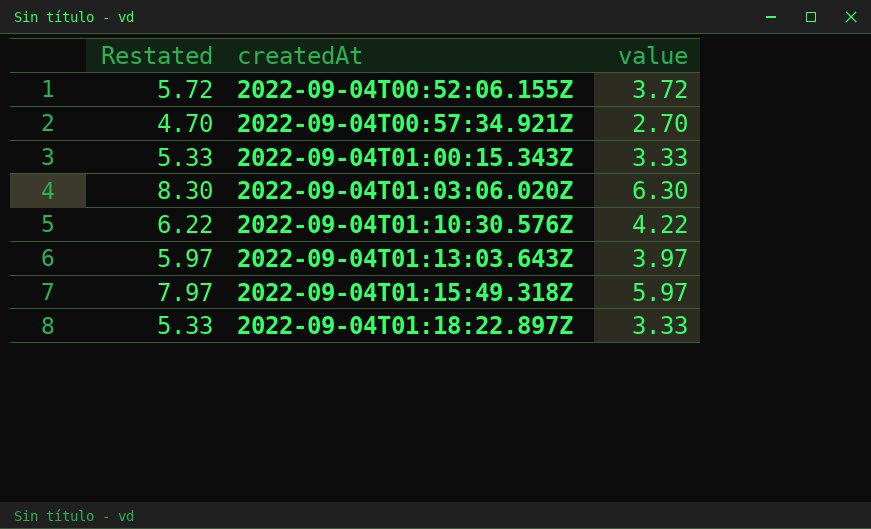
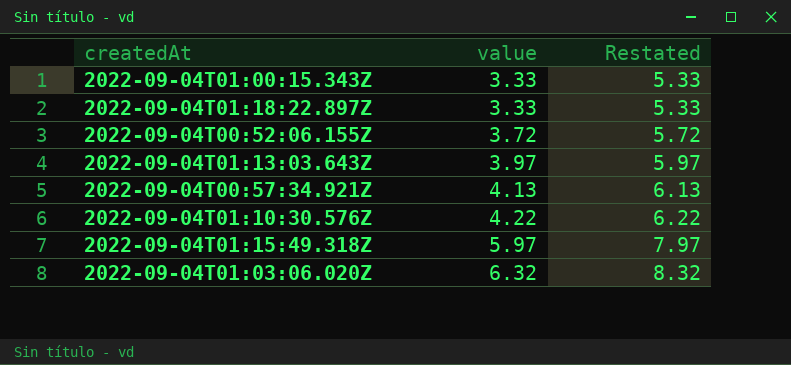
row order: createdAt ascending -> value ascending
column Restated | position: 1 -> 3
2022-09-04T00:57:34.921Z | value: 2.70 -> 4.13
2022-09-04T00:57:34.921Z | Restated: 4.70 -> 6.13
2022-09-04T01:03:06.020Z | value: 6.30 -> 6.32
2022-09-04T01:03:06.020Z | Restated: 8.30 -> 8.32

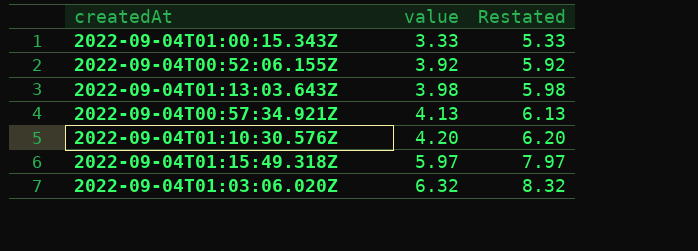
row 2022-09-04T01:18:22.897Z: 3.33 | 5.33 -> none
2022-09-04T00:52:06.155Z | value: 3.72 -> 3.92
2022-09-04T00:52:06.155Z | Restated: 5.72 -> 5.92
2022-09-04T01:13:03.643Z | value: 3.97 -> 3.98
2022-09-04T01:13:03.643Z | Restated: 5.97 -> 5.98
2022-09-04T01:10:30.576Z | value: 4.22 -> 4.20
2022-09-04T01:10:30.576Z | Restated: 6.22 -> 6.20

